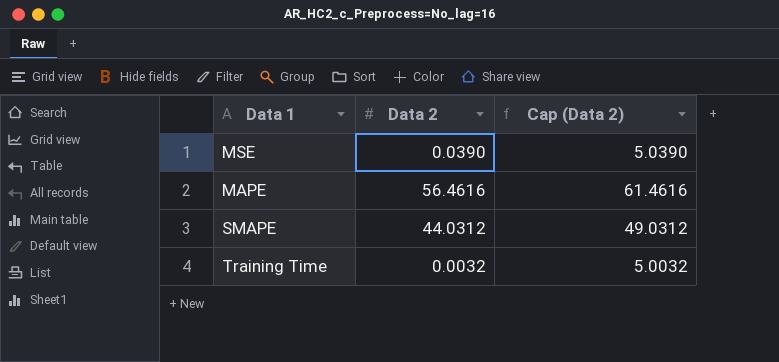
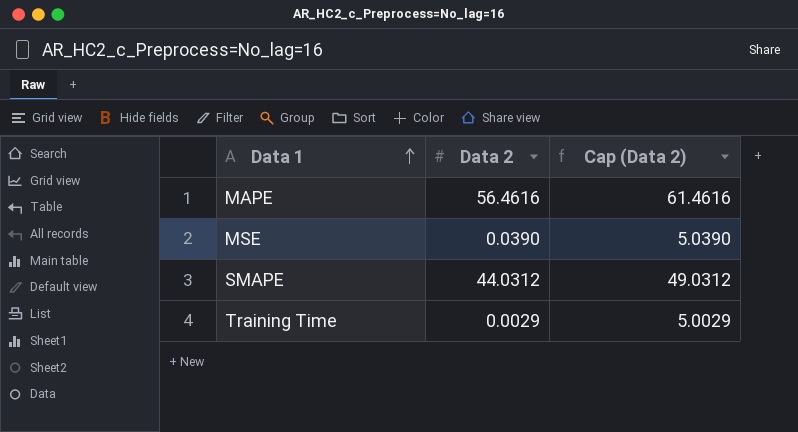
row order: none -> Data 1 ascending
Training Time | Data 2: 0.0032 -> 0.0029
Training Time | Cap (Data 2): 5.0032 -> 5.0029

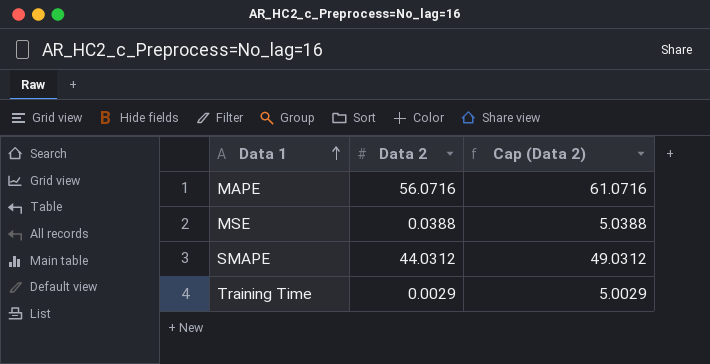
MAPE | Data 2: 56.4616 -> 56.0716
MAPE | Cap (Data 2): 61.4616 -> 61.0716
MSE | Data 2: 0.0390 -> 0.0388
MSE | Cap (Data 2): 5.0390 -> 5.0388

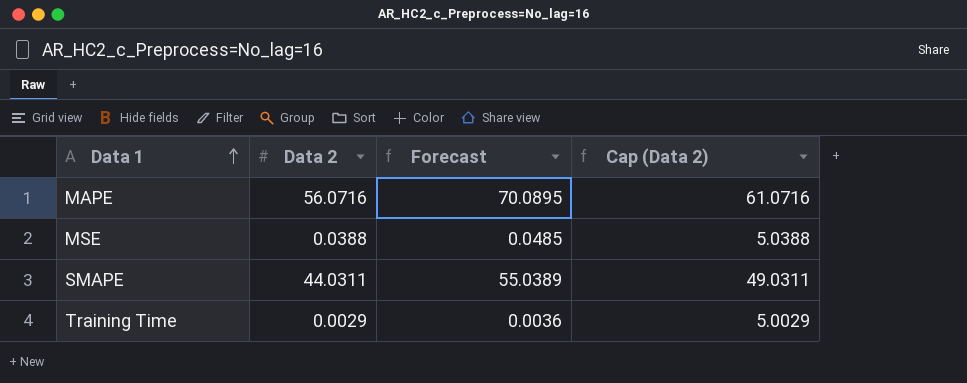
column Forecast | formula: none -> [Data 2] * 1.25
SMAPE | Data 2: 44.0312 -> 44.0311
SMAPE | Cap (Data 2): 49.0312 -> 49.0311

